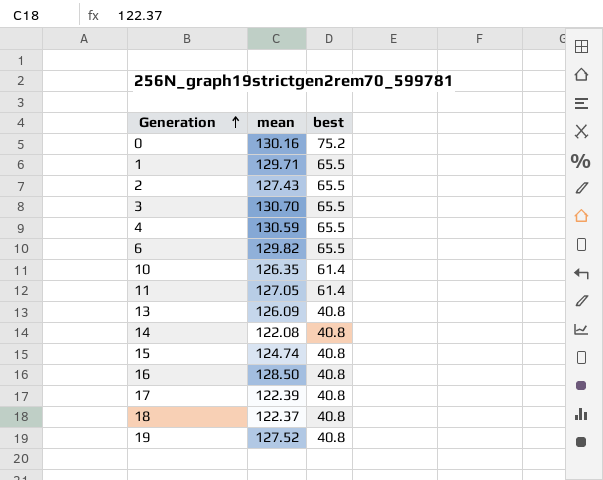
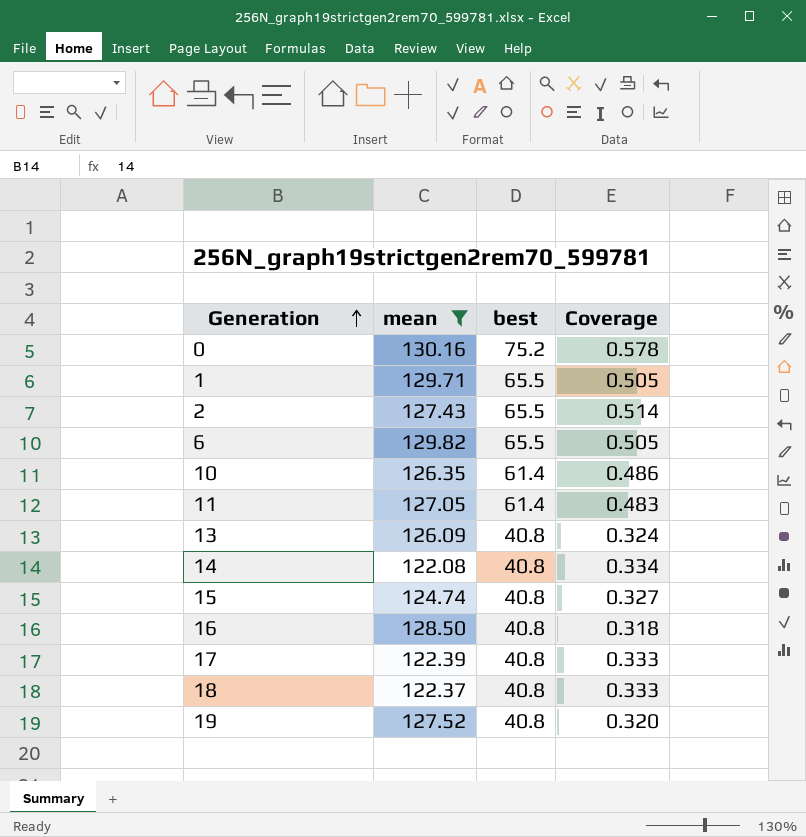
filter: none -> mean <= 130.16
column Coverage | formula: none -> [best] / [mean]

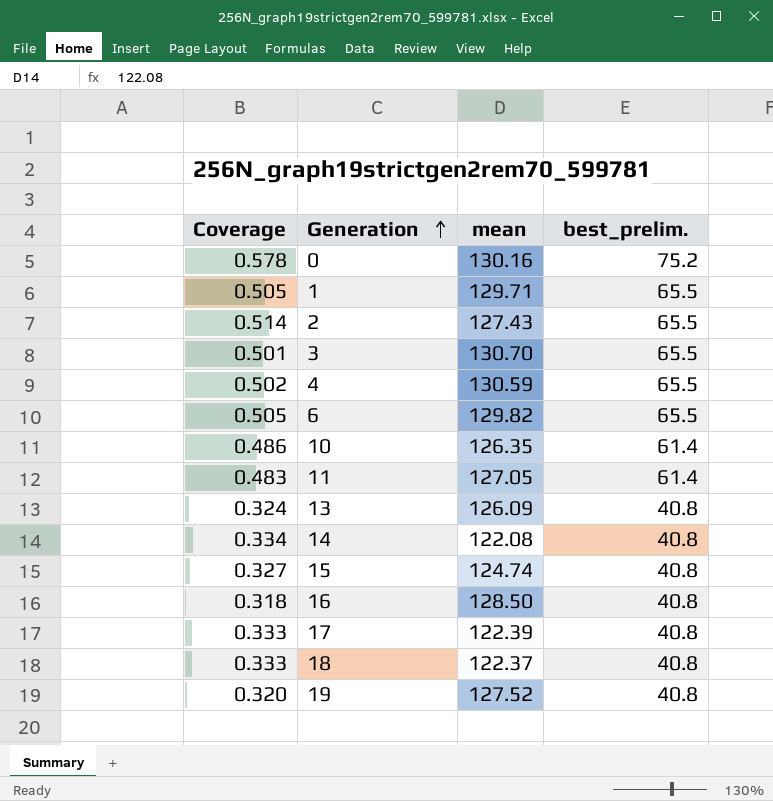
filter: mean <= 130.16 -> none
column Coverage | position: 4 -> 1
column name: best -> best_prelim.

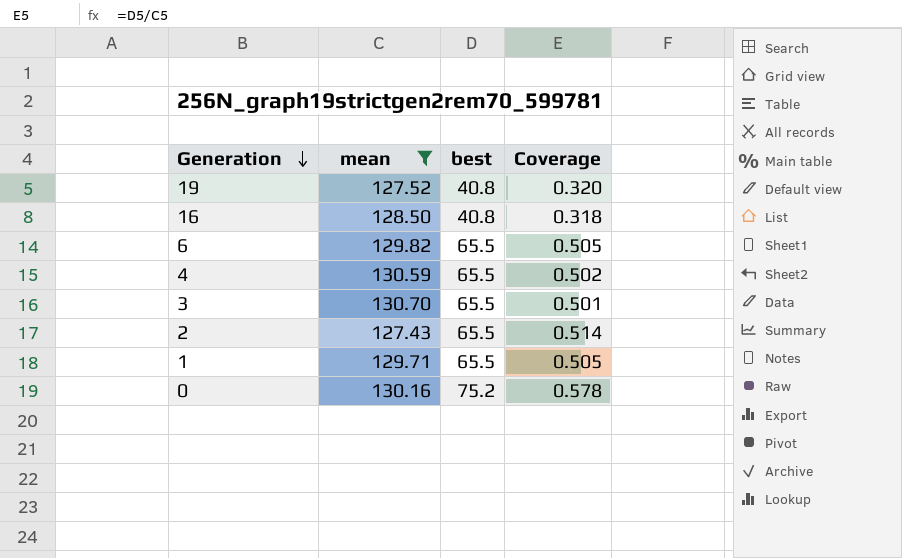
filter: none -> mean >= 127.43
row order: Generation ascending -> Generation descending
column name: best_prelim. -> best
column Coverage | position: 1 -> 4

